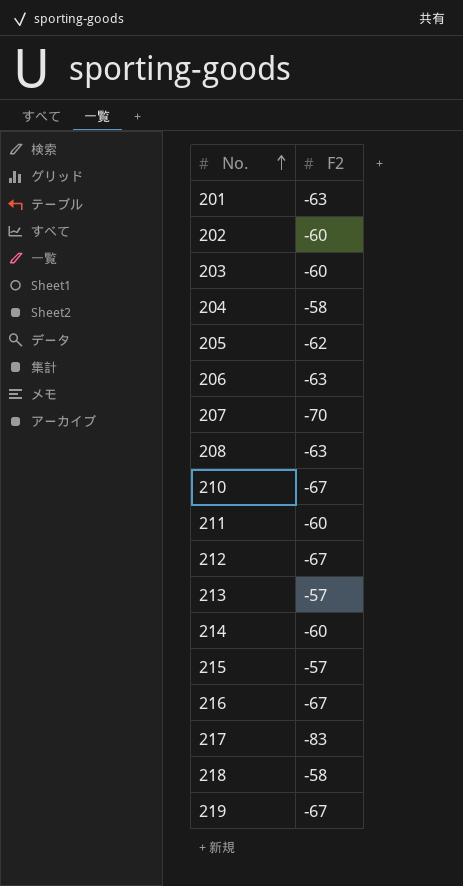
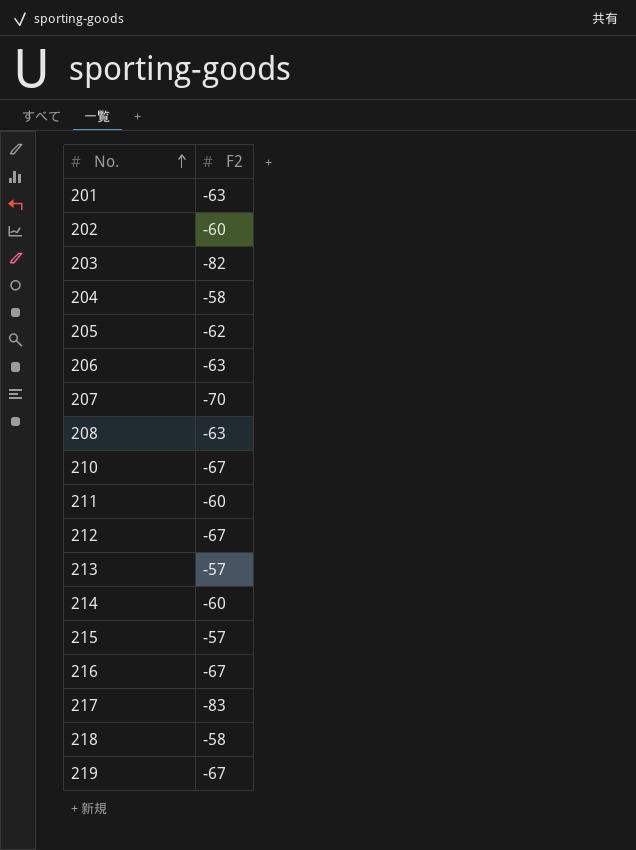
203 | F2: -60 -> -82

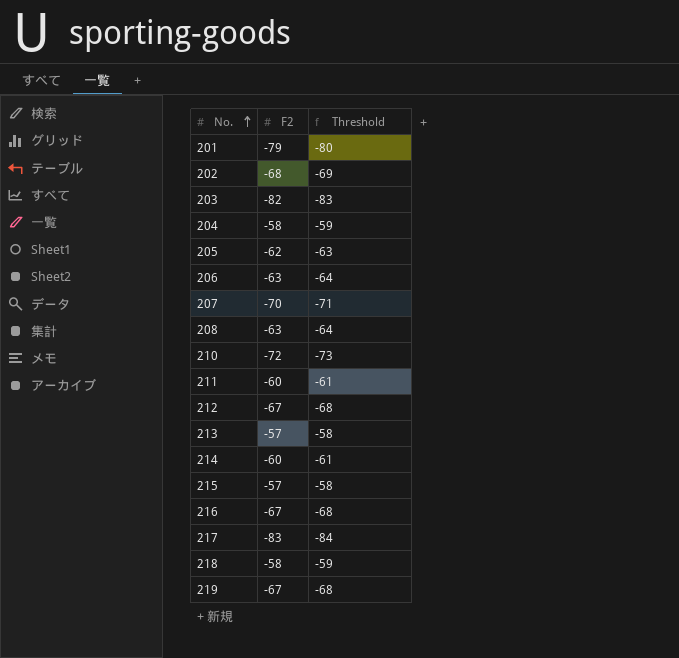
column Threshold | formula: none -> [F2] - 1
201 | F2: -63 -> -79
202 | F2: -60 -> -68
210 | F2: -67 -> -72

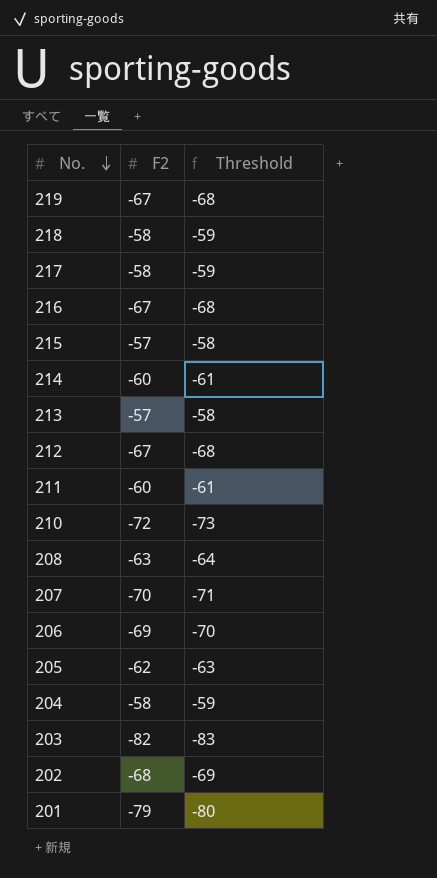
row order: No. ascending -> No. descending
217 | F2: -83 -> -58
217 | Threshold: -84 -> -59
206 | F2: -63 -> -69
206 | Threshold: -64 -> -70

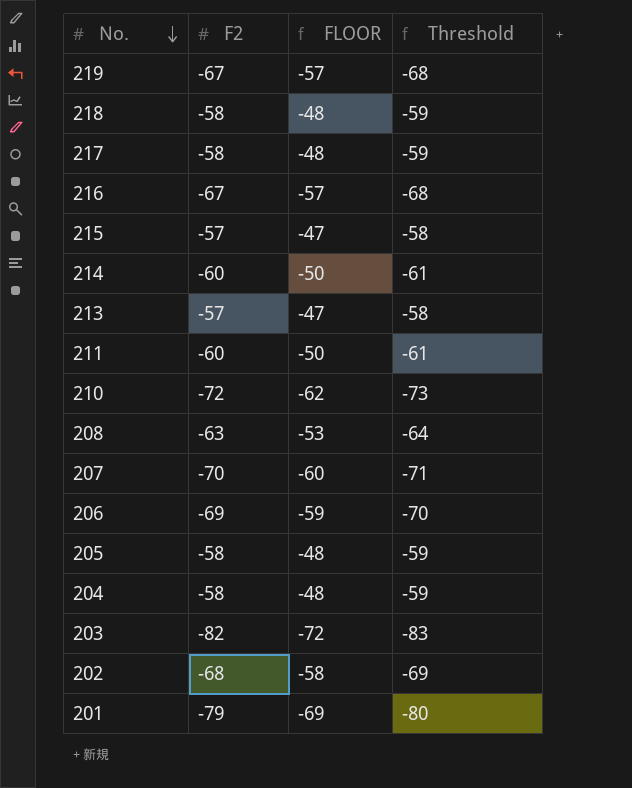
column FLOOR | formula: none -> [F2] + 10
row 212: -67 | -68 -> none
205 | F2: -62 -> -58
205 | Threshold: -63 -> -59

